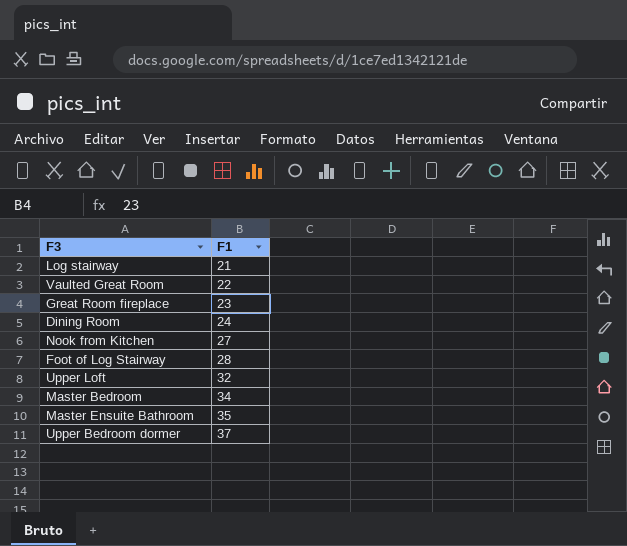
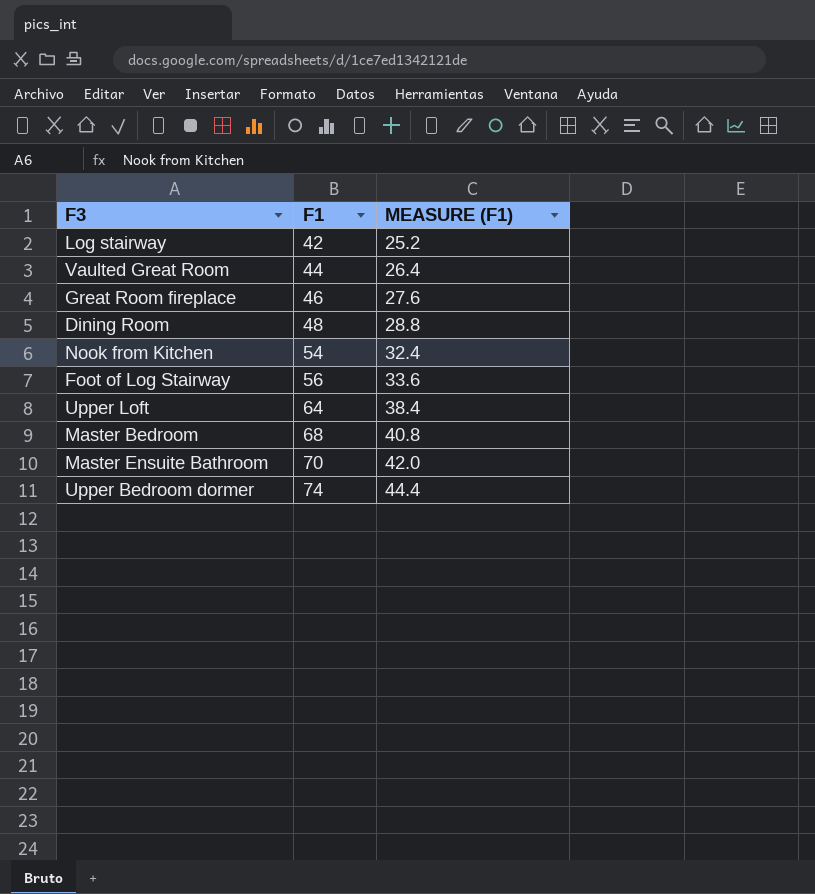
column MEASURE (F1) | formula: none -> [F1] * 0.6
Log stairway | F1: 21 -> 42
Vaulted Great Room | F1: 22 -> 44
Great Room fireplace | F1: 23 -> 46
Dining Room | F1: 24 -> 48
Nook from Kitchen | F1: 27 -> 54
Foot of Log Stairway | F1: 28 -> 56
Upper Loft | F1: 32 -> 64
Master Bedroom | F1: 34 -> 68
Master Ensuite Bathroom | F1: 35 -> 70
Upper Bedroom dormer | F1: 37 -> 74

